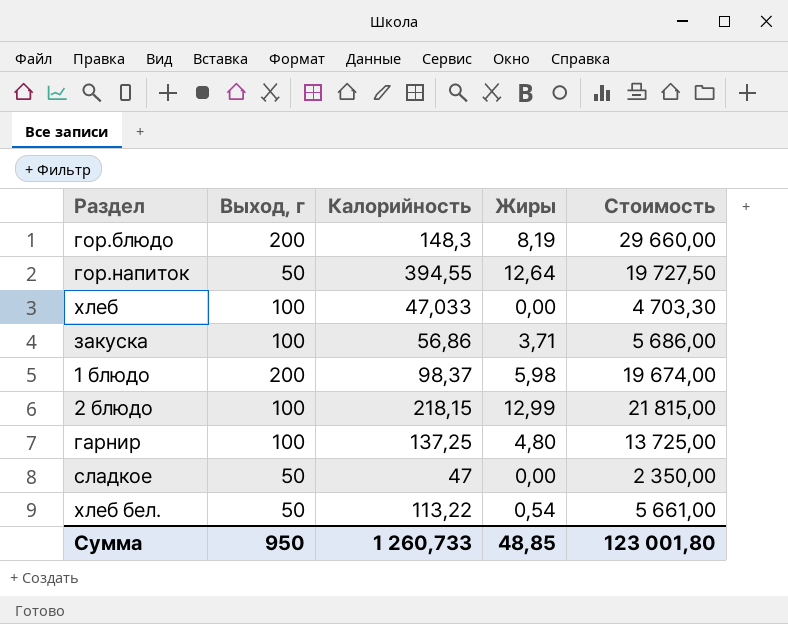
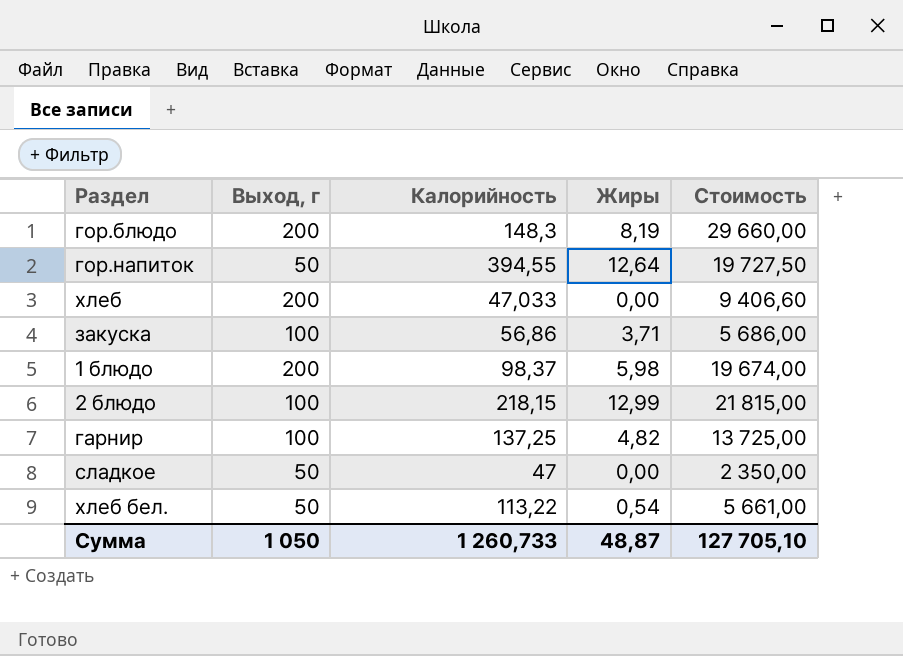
хлеб | Выход, г: 100 -> 200
хлеб | Стоимость: 4 703,30 -> 9 406,60
гарнир | Жиры: 4,80 -> 4,82
Сумма | Выход, г: 950 -> 1 050
Сумма | Жиры: 48,85 -> 48,87
Сумма | Стоимость: 123 001,80 -> 127 705,10

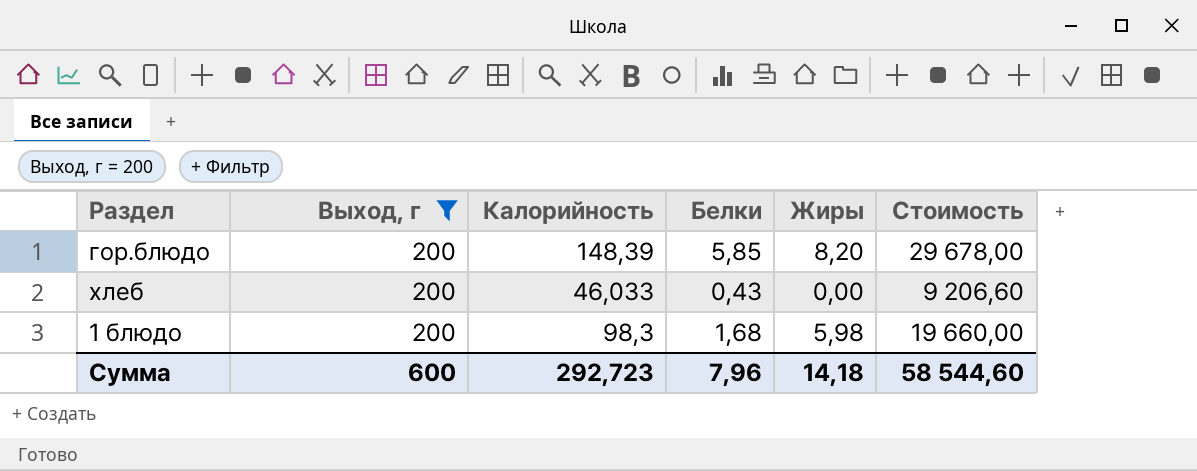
filter: none -> Выход, г = 200
column Белки | position: none -> 4
гор.блюдо | Калорийность: 148,3 -> 148,39
гор.блюдо | Жиры: 8,19 -> 8,20
гор.блюдо | Стоимость: 29 660,00 -> 29 678,00
хлеб | Калорийность: 47,033 -> 46,033
хлеб | Стоимость: 9 406,60 -> 9 206,60
1 блюдо | Калорийность: 98,37 -> 98,3
1 блюдо | Стоимость: 19 674,00 -> 19 660,00
Сумма | Выход, г: 1 050 -> 600
Сумма | Калорийность: 1 260,733 -> 292,723
Сумма | Жиры: 48,87 -> 14,18
Сумма | Стоимость: 127 705,10 -> 58 544,60

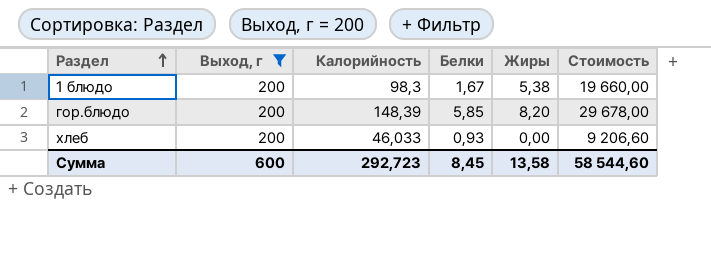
row order: none -> Раздел ascending
1 блюдо | Белки: 1,68 -> 1,67
1 блюдо | Жиры: 5,98 -> 5,38
хлеб | Белки: 0,43 -> 0,93
Сумма | Белки: 7,96 -> 8,45
Сумма | Жиры: 14,18 -> 13,58

